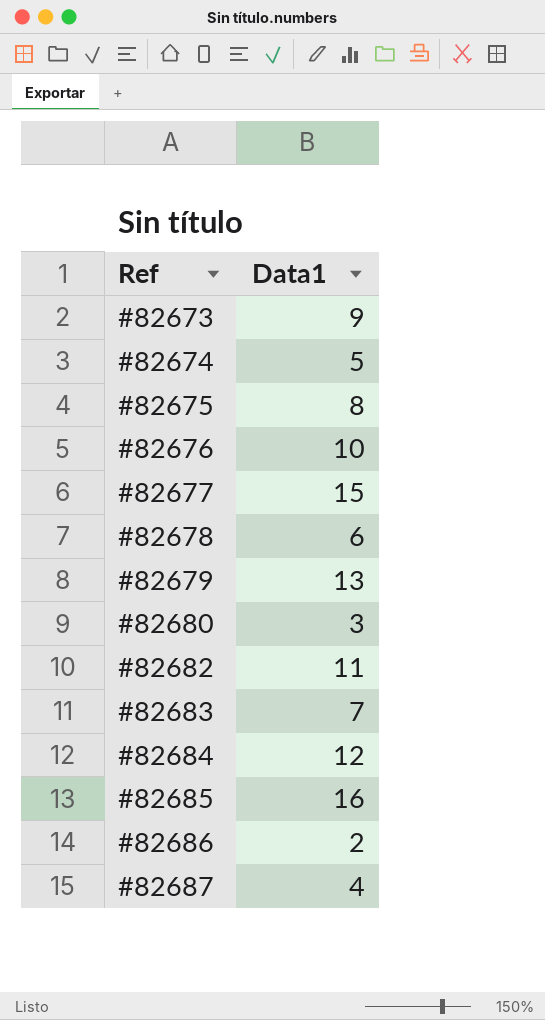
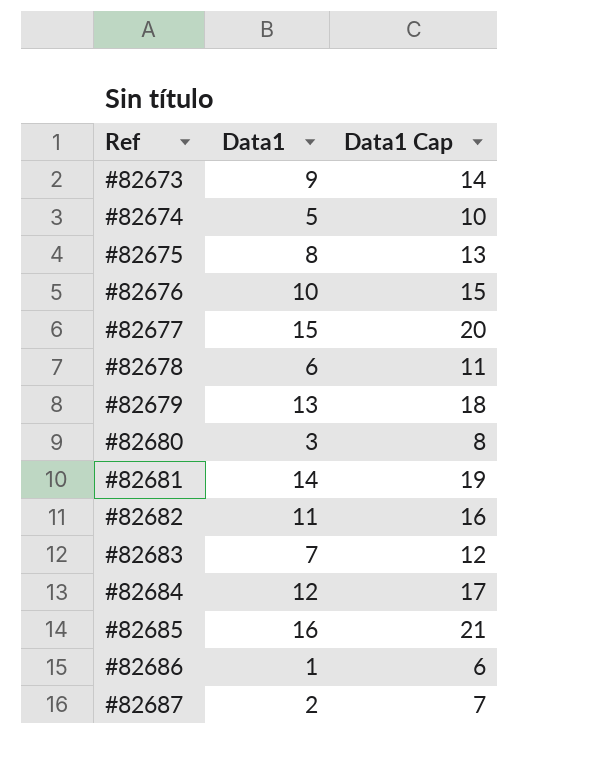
column Data1 Cap | formula: none -> [Data1] + 5
row #82681: none -> 14 | 19
#82686 | Data1: 2 -> 1
#82687 | Data1: 4 -> 2

